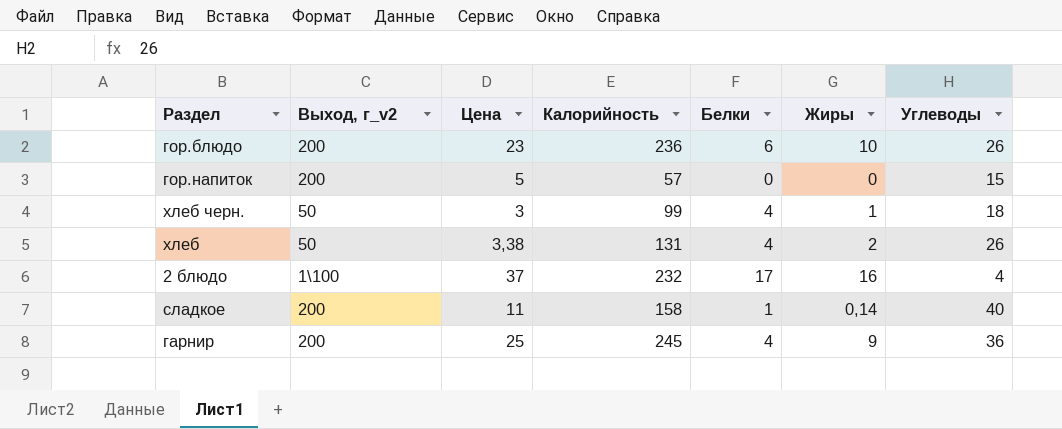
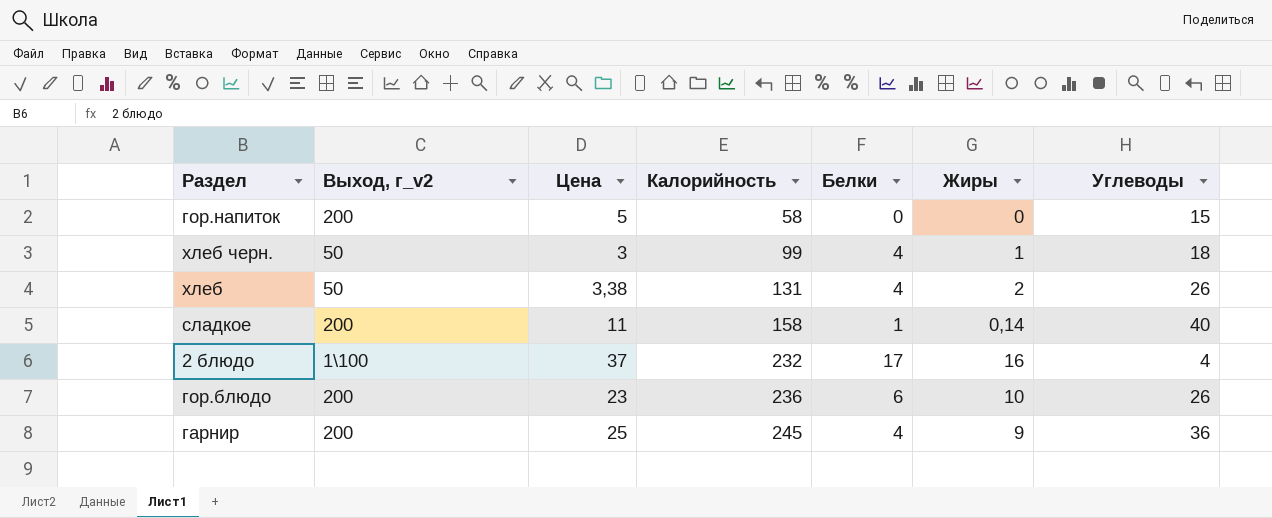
row order: none -> Калорийность ascending
гор.напиток | Калорийность: 57 -> 58

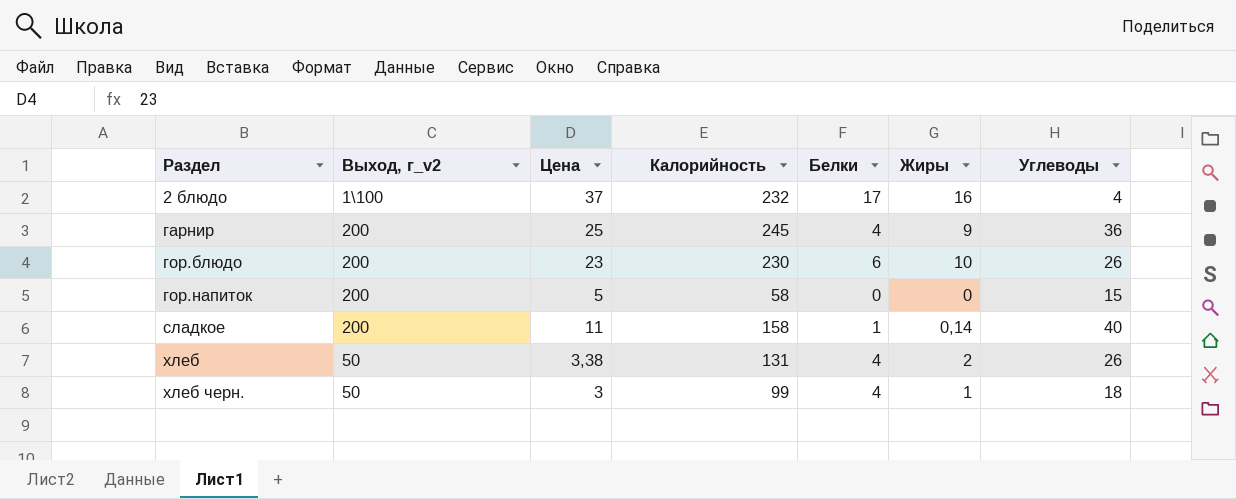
row order: Калорийность ascending -> Раздел ascending
гор.блюдо | Калорийность: 236 -> 230

